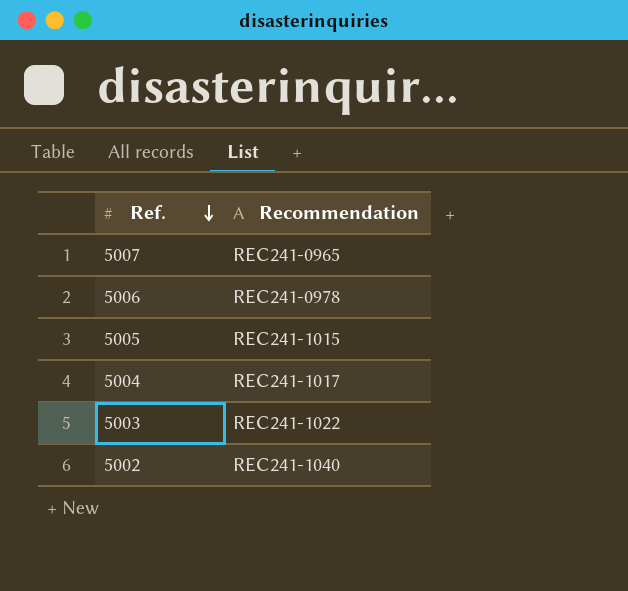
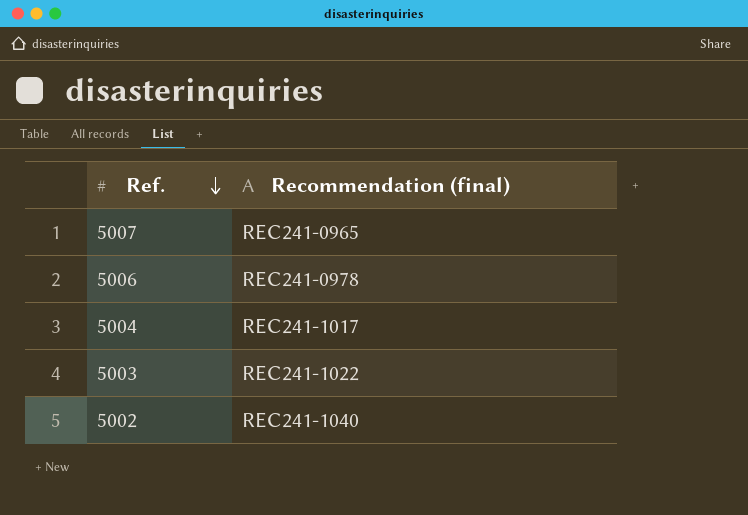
column name: Recommendation -> Recommendation (final)
row 5005: REC241-1015 -> none

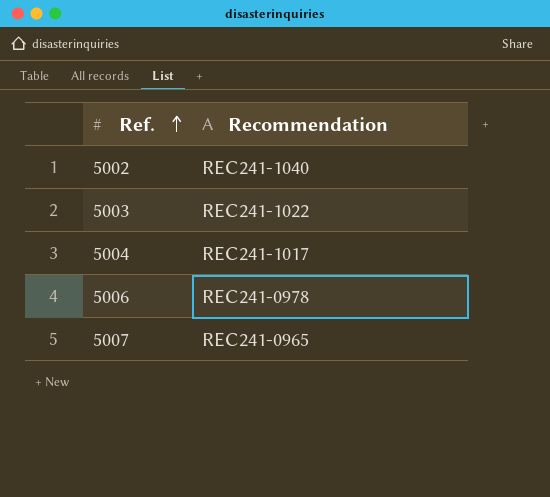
row order: Ref. descending -> Ref. ascending
column name: Recommendation (final) -> Recommendation

